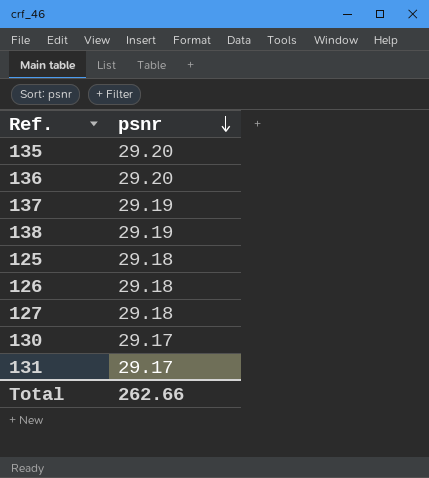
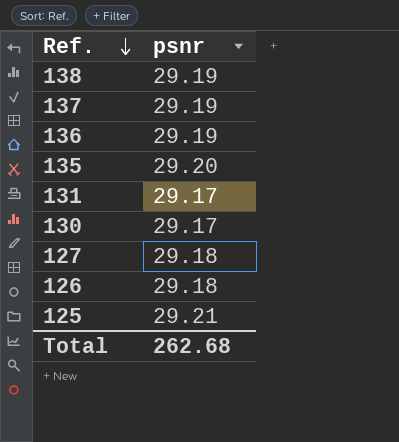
row order: psnr descending -> Ref. descending
136 | psnr: 29.20 -> 29.19
125 | psnr: 29.18 -> 29.21
Total | psnr: 262.66 -> 262.68

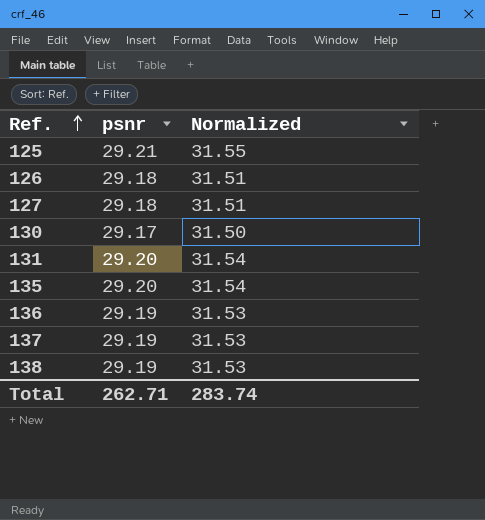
row order: Ref. descending -> Ref. ascending
column Normalized | formula: none -> [psnr] * 1.08
131 | psnr: 29.17 -> 29.20
Total | psnr: 262.68 -> 262.71

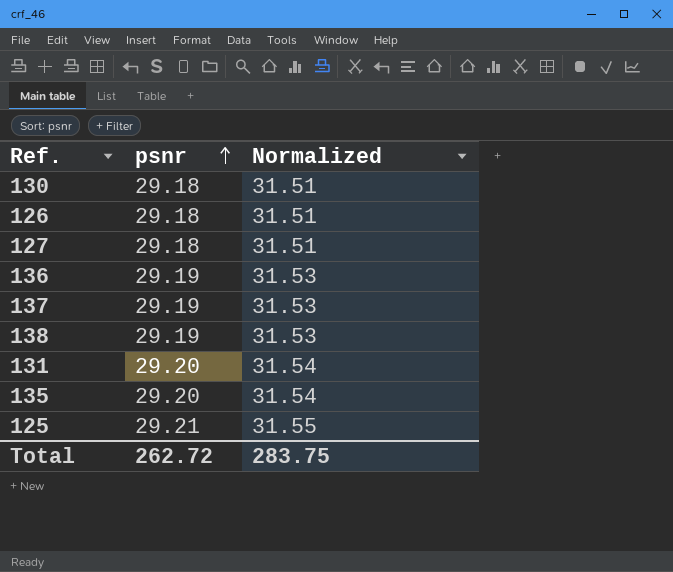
row order: Ref. ascending -> psnr ascending
130 | psnr: 29.17 -> 29.18
130 | Normalized: 31.50 -> 31.51
Total | psnr: 262.71 -> 262.72
Total | Normalized: 283.74 -> 283.75

